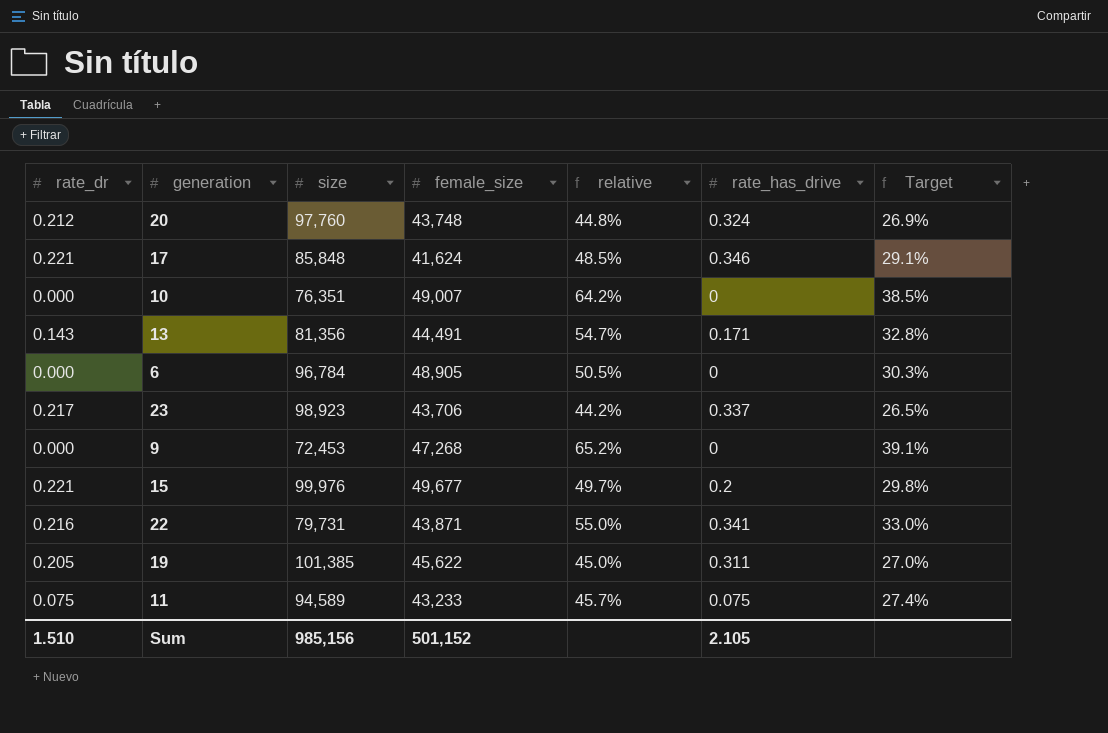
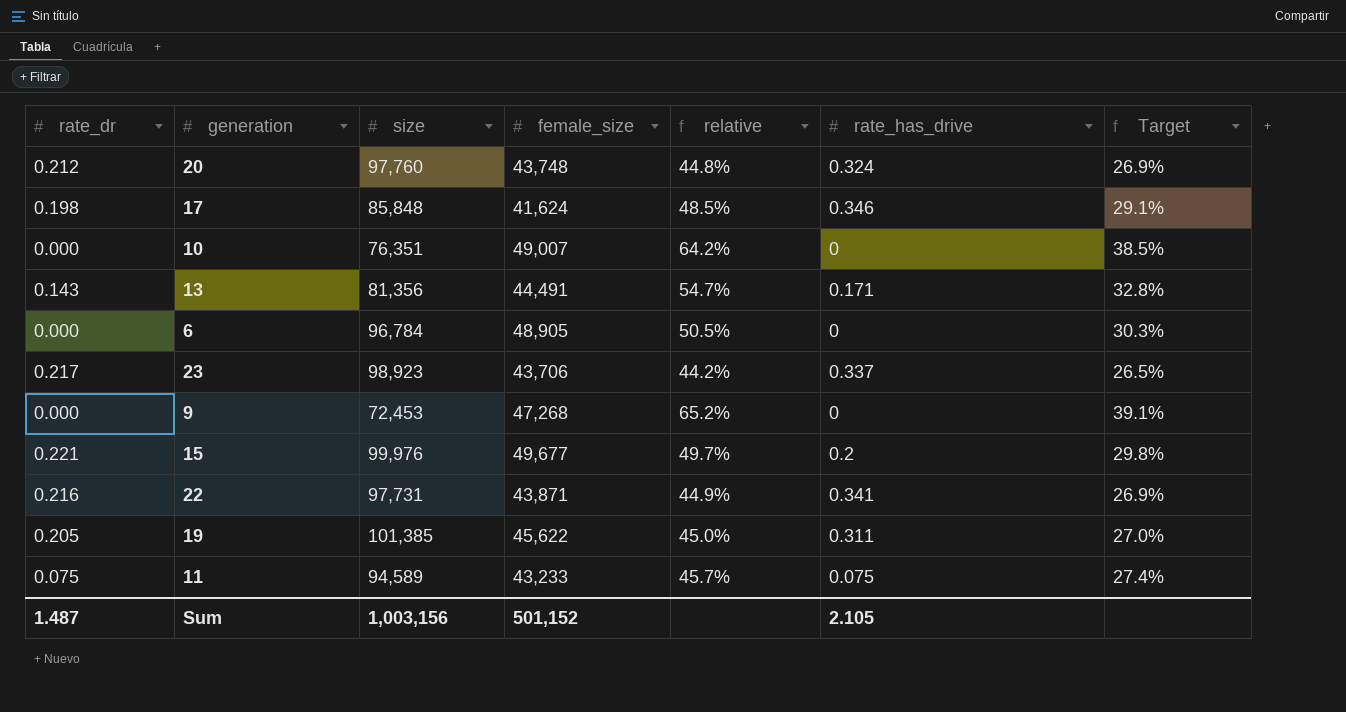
17 | rate_dr: 0.221 -> 0.198
22 | size: 79,731 -> 97,731
22 | relative: 55.0% -> 44.9%
22 | Target: 33.0% -> 26.9%
Sum | rate_dr: 1.510 -> 1.487
Sum | size: 985,156 -> 1,003,156

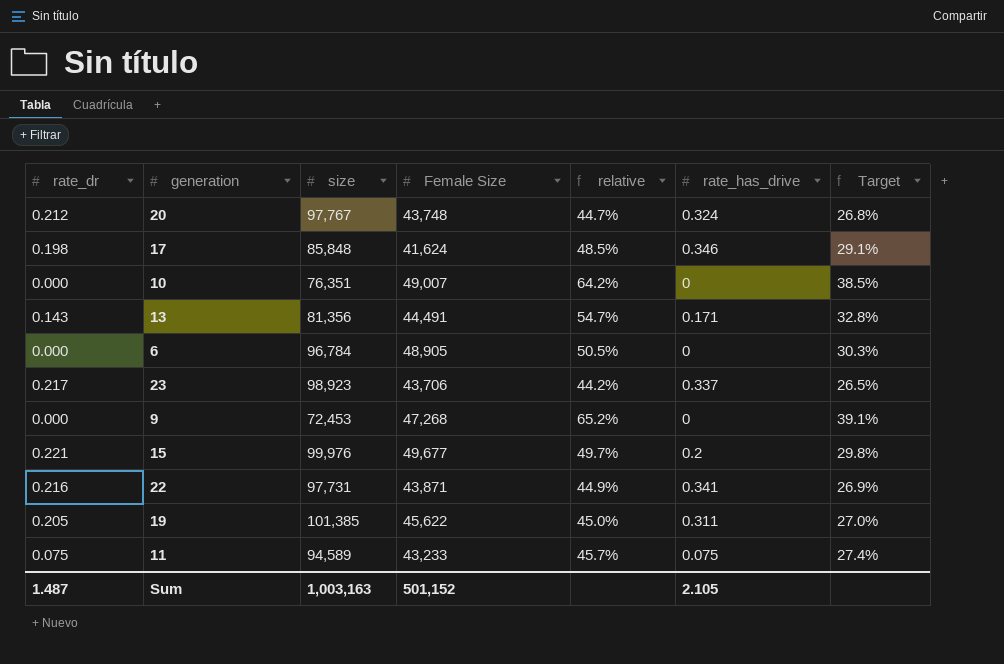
column name: female_size -> Female Size
20 | size: 97,760 -> 97,767
20 | relative: 44.8% -> 44.7%
20 | Target: 26.9% -> 26.8%
Sum | size: 1,003,156 -> 1,003,163

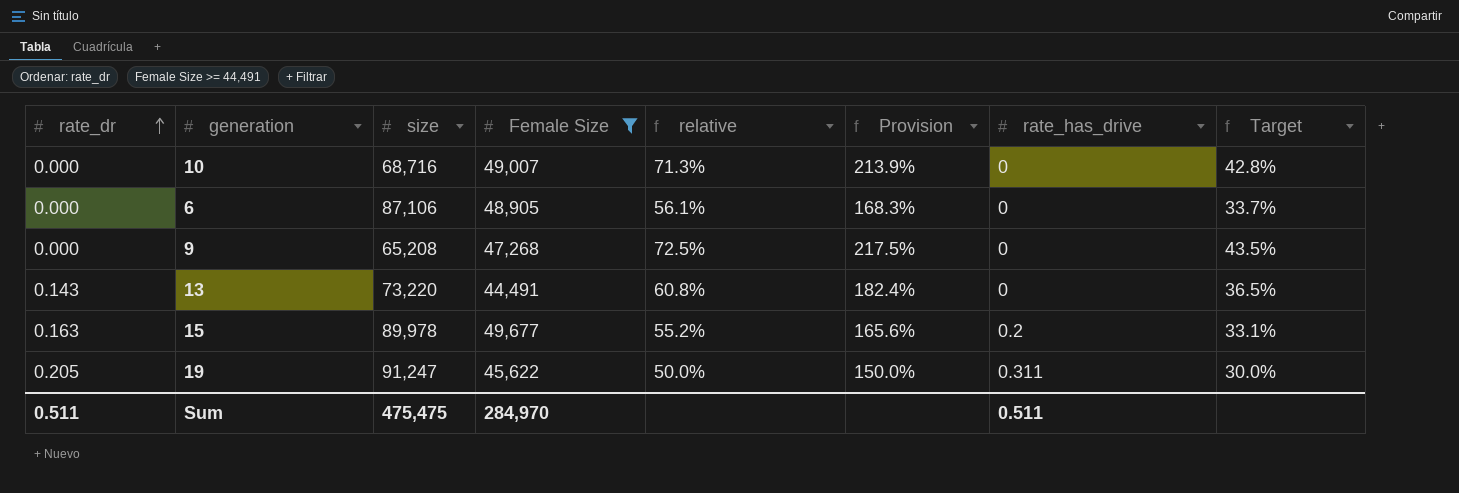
filter: none -> Female Size >= 44,491
row order: none -> rate_dr ascending
column Provision | formula: none -> [relative] * 3
10 | size: 76,351 -> 68,716
10 | relative: 64.2% -> 71.3%
10 | Target: 38.5% -> 42.8%
6 | size: 96,784 -> 87,106
6 | relative: 50.5% -> 56.1%
6 | Target: 30.3% -> 33.7%
9 | size: 72,453 -> 65,208
9 | relative: 65.2% -> 72.5%
9 | Target: 39.1% -> 43.5%
13 | size: 81,356 -> 73,220
13 | relative: 54.7% -> 60.8%
13 | rate_has_drive: 0.171 -> 0
13 | Target: 32.8% -> 36.5%
15 | rate_dr: 0.221 -> 0.163
15 | size: 99,976 -> 89,978
15 | relative: 49.7% -> 55.2%
15 | Target: 29.8% -> 33.1%
19 | size: 101,385 -> 91,247
19 | relative: 45.0% -> 50.0%
19 | Target: 27.0% -> 30.0%
Sum | rate_dr: 1.487 -> 0.511
Sum | size: 1,003,163 -> 475,475
Sum | Female Size: 501,152 -> 284,970
Sum | rate_has_drive: 2.105 -> 0.511

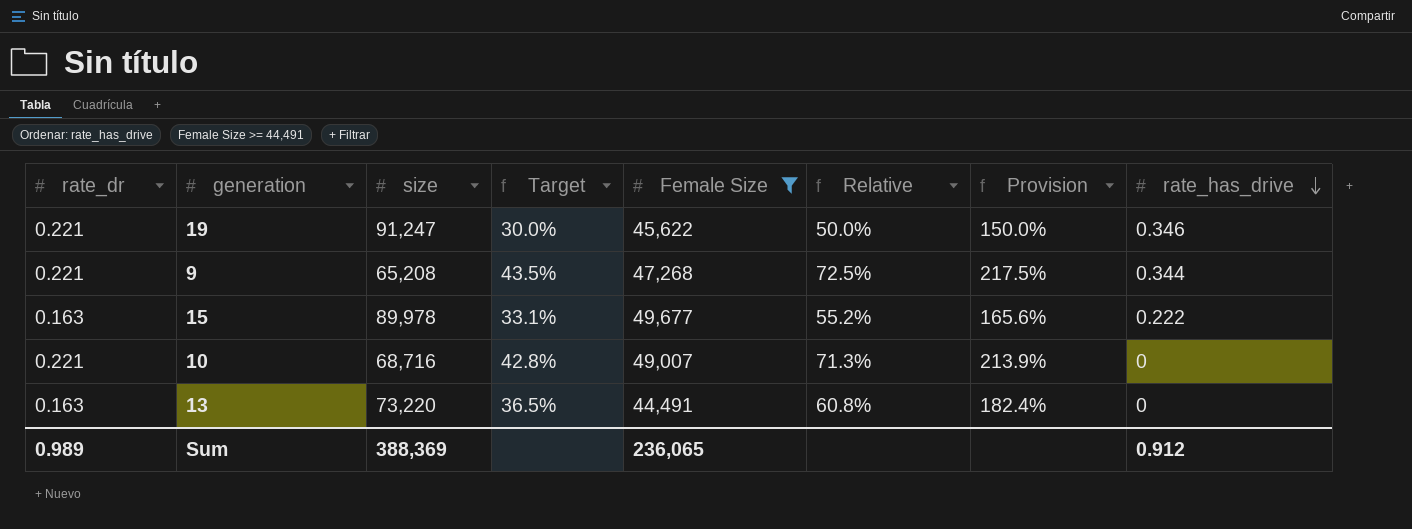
row order: rate_dr ascending -> rate_has_drive descending
column Target | position: 8 -> 4
column name: relative -> Relative
row 6: 0.000 | 87,106 | 48,905 | 56.1% | 168.3% | 0 | 33.7% -> none
19 | rate_dr: 0.205 -> 0.221
19 | rate_has_drive: 0.311 -> 0.346
9 | rate_dr: 0.000 -> 0.221
9 | rate_has_drive: 0 -> 0.344
15 | rate_has_drive: 0.2 -> 0.222
10 | rate_dr: 0.000 -> 0.221
13 | rate_dr: 0.143 -> 0.163
Sum | rate_dr: 0.511 -> 0.989
Sum | size: 475,475 -> 388,369
Sum | Female Size: 284,970 -> 236,065
Sum | rate_has_drive: 0.511 -> 0.912

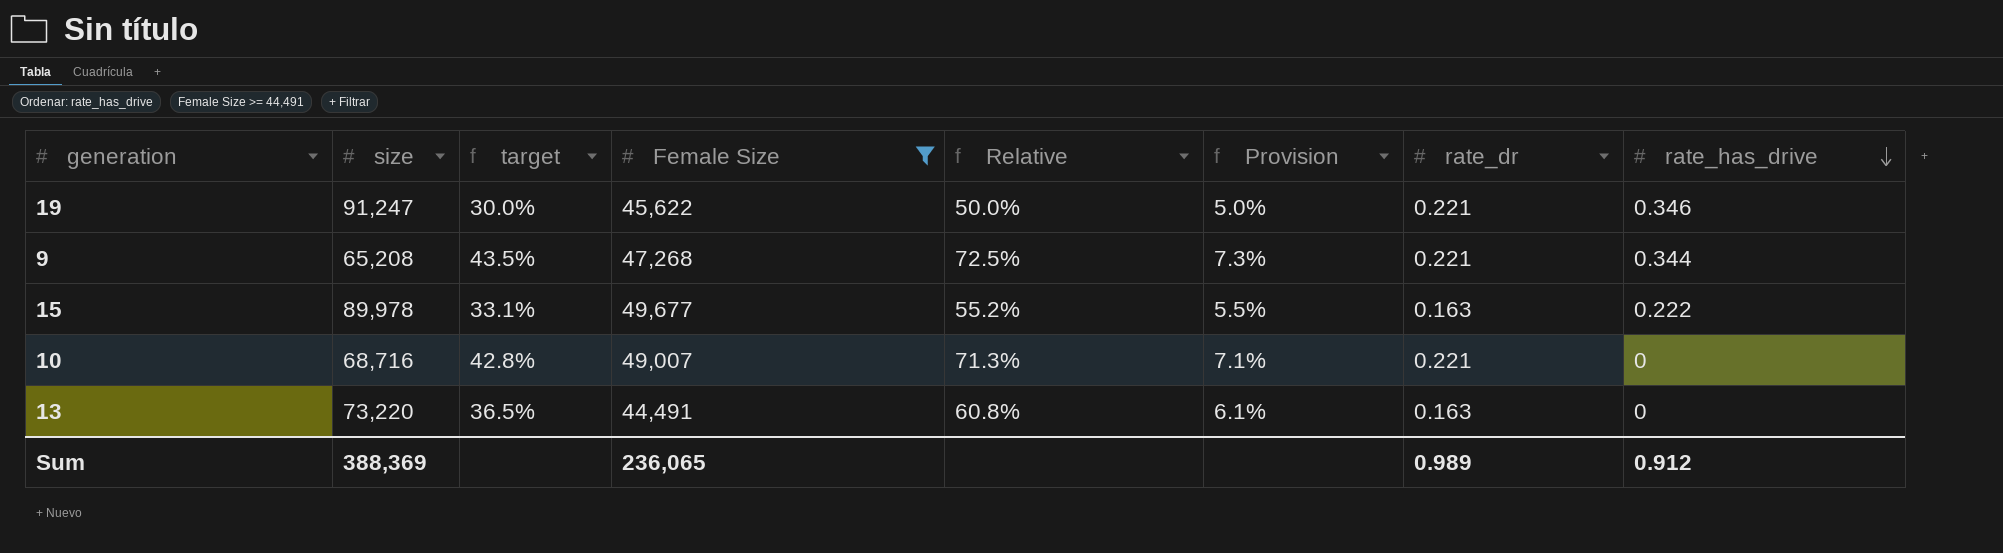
column name: Target -> target
column Provision | formula: [Relative] * 3 -> [Relative] * 0.1
column rate_dr | position: 1 -> 7

